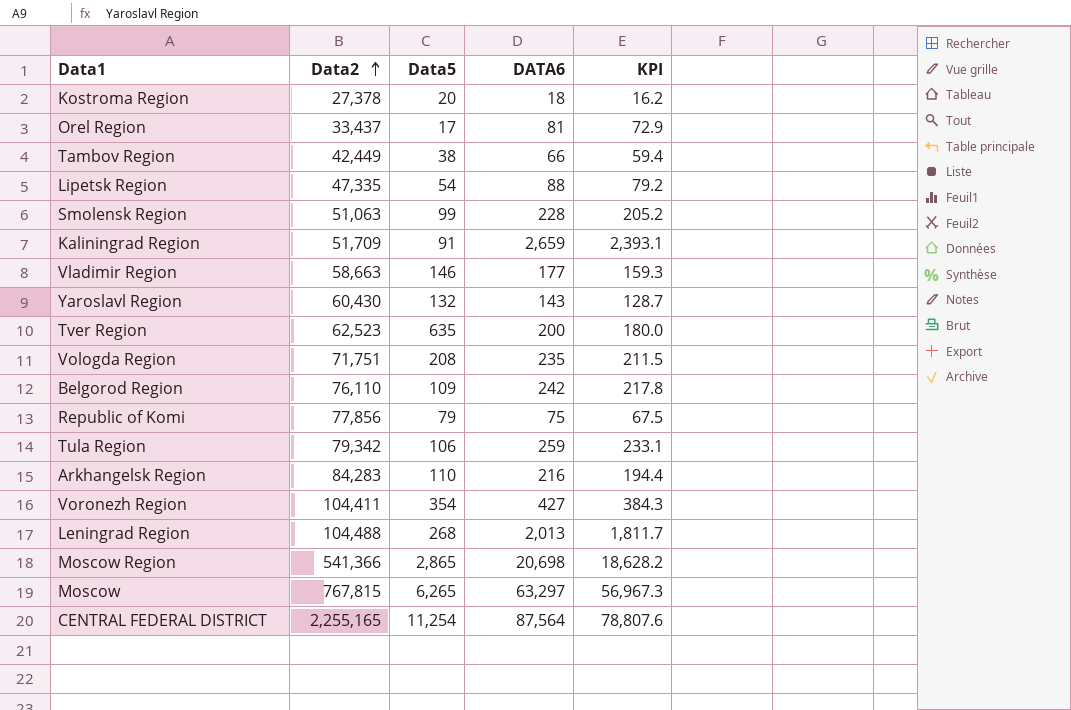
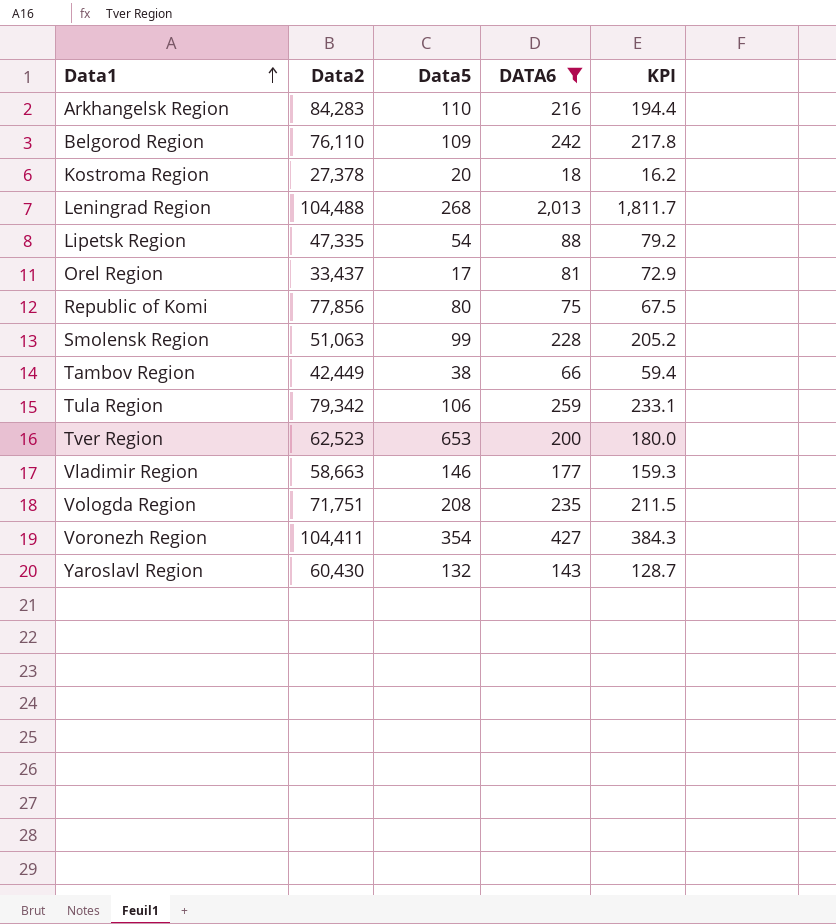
filter: none -> DATA6 <= 2,013
row order: Data2 ascending -> Data1 ascending
Republic of Komi | Data5: 79 -> 80
Tver Region | Data5: 635 -> 653

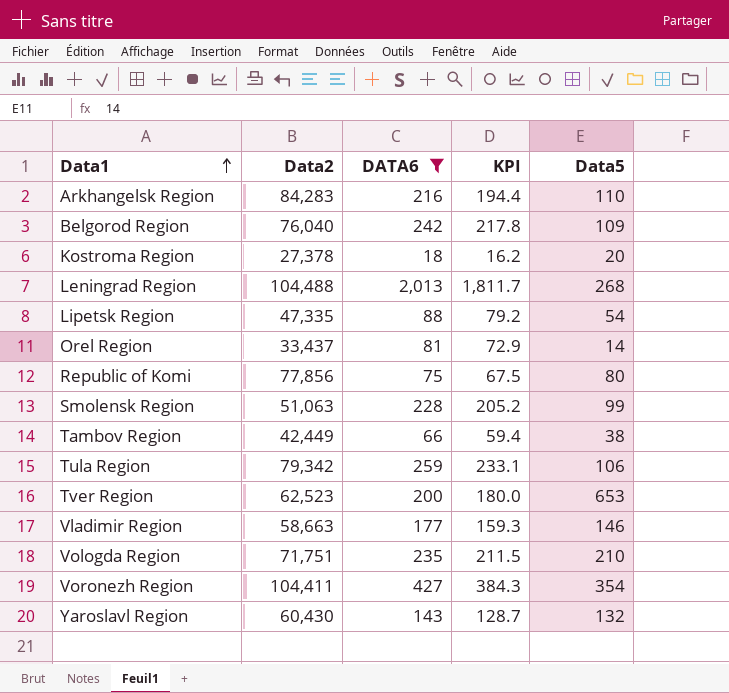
column Data5 | position: 3 -> 5
Belgorod Region | Data2: 76,110 -> 76,040
Orel Region | Data5: 17 -> 14
Vologda Region | Data5: 208 -> 210

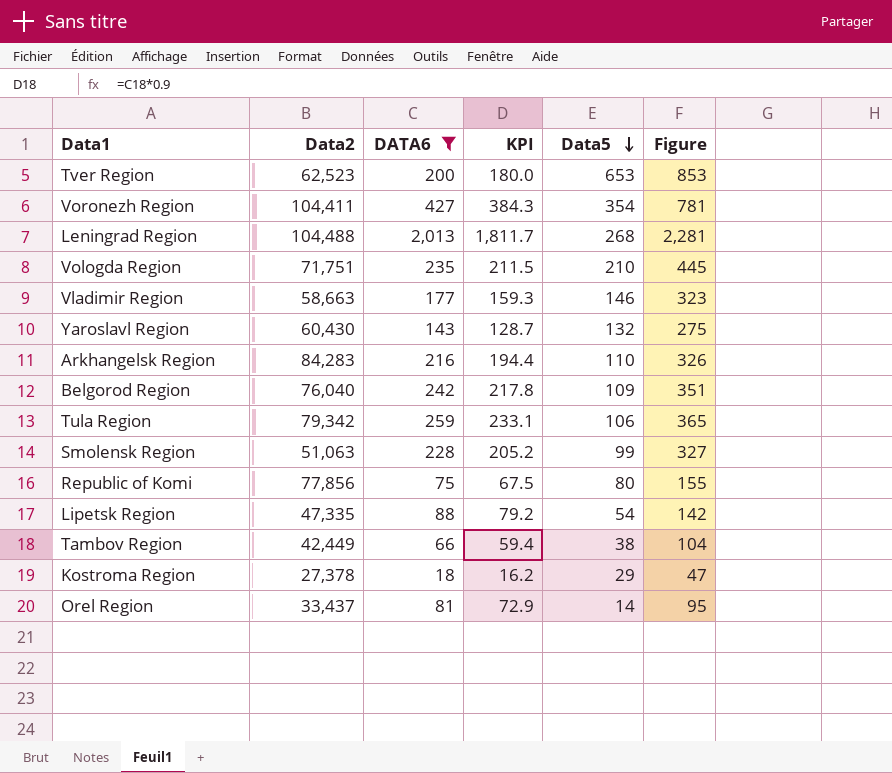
row order: Data1 ascending -> Data5 descending
column Figure | formula: none -> [DATA6] + [Data5]
Kostroma Region | Data5: 20 -> 29

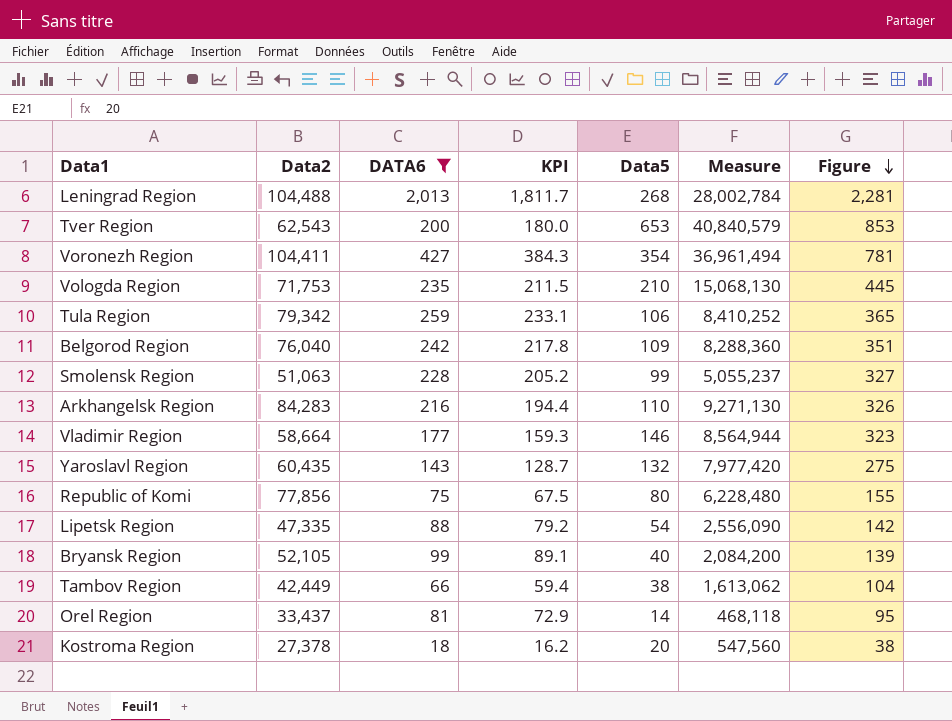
row order: Data5 descending -> Figure descending
column Measure | formula: none -> [Data2] * [Data5]
Tver Region | Data2: 62,523 -> 62,543
Vologda Region | Data2: 71,751 -> 71,753
Vladimir Region | Data2: 58,663 -> 58,664
Yaroslavl Region | Data2: 60,430 -> 60,435
row Bryansk Region: none -> 52,105 | 99 | 89.1 | 40 | 2,084,200 | 139
Kostroma Region | Data5: 29 -> 20
Kostroma Region | Figure: 47 -> 38

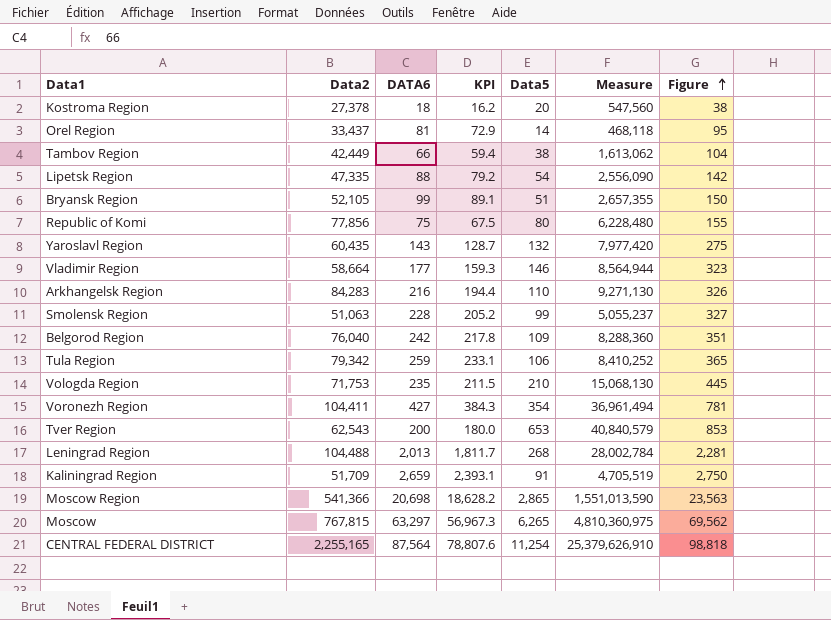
filter: DATA6 <= 2,013 -> none
row order: Figure descending -> Figure ascending
Bryansk Region | Data5: 40 -> 51
Bryansk Region | Measure: 2,084,200 -> 2,657,355
Bryansk Region | Figure: 139 -> 150

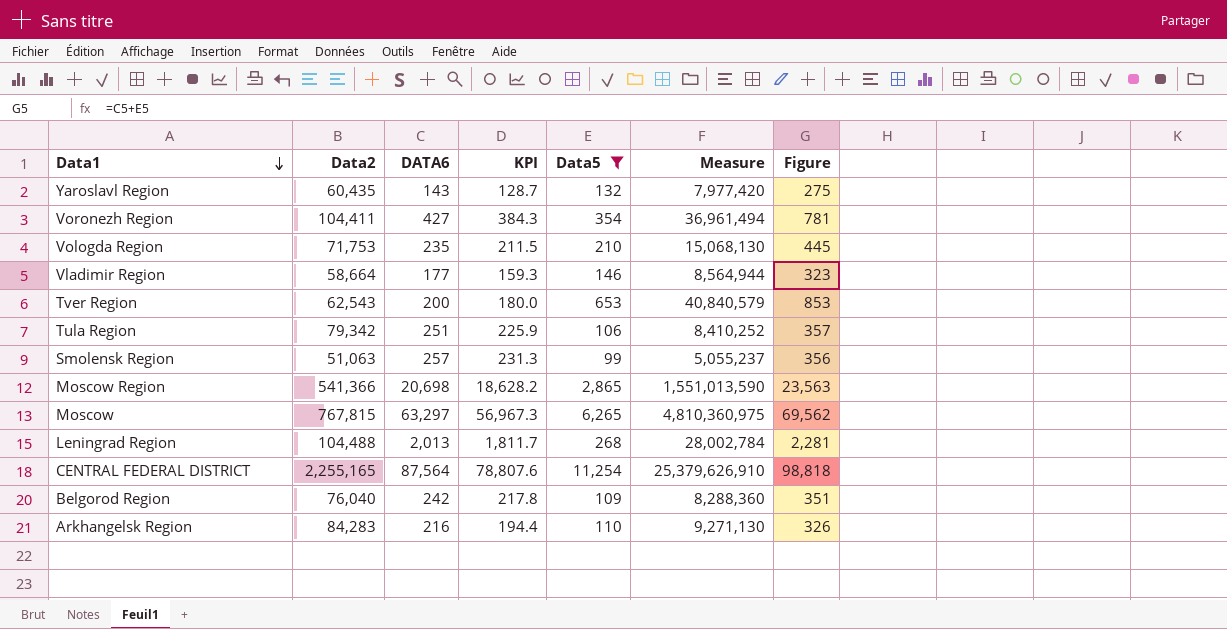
filter: none -> Data5 >= 99
row order: Figure ascending -> Data1 descending
Tula Region | DATA6: 259 -> 251
Tula Region | KPI: 233.1 -> 225.9
Tula Region | Figure: 365 -> 357
Smolensk Region | DATA6: 228 -> 257
Smolensk Region | KPI: 205.2 -> 231.3
Smolensk Region | Figure: 327 -> 356

